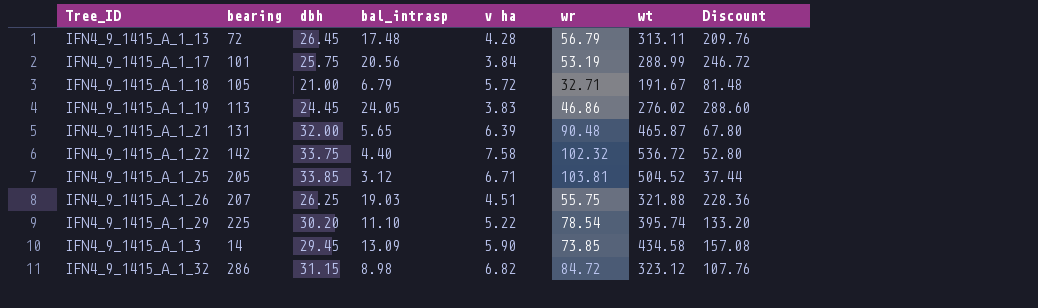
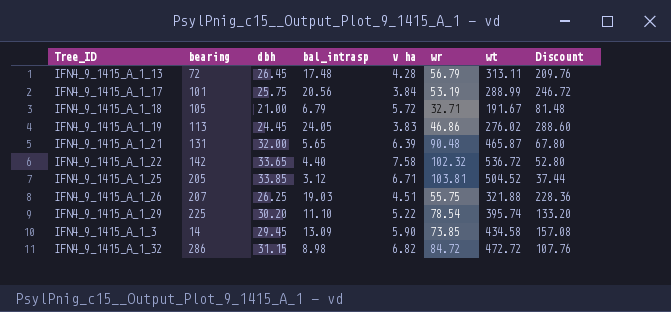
IFN4_9_1415_A_1_22 | dbh: 33.75 -> 33.65
IFN4_9_1415_A_1_32 | wt: 323.12 -> 472.72

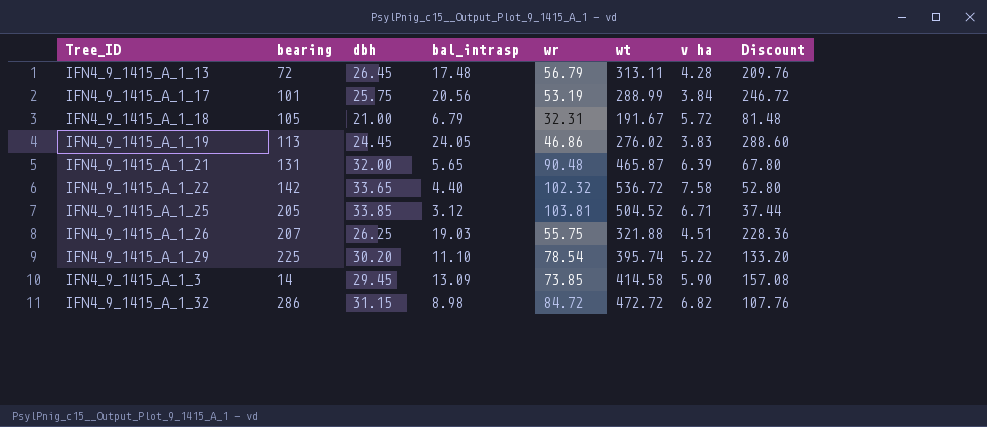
column v ha | position: 5 -> 7
IFN4_9_1415_A_1_18 | wr: 32.71 -> 32.31
IFN4_9_1415_A_1_3 | wt: 434.58 -> 414.58

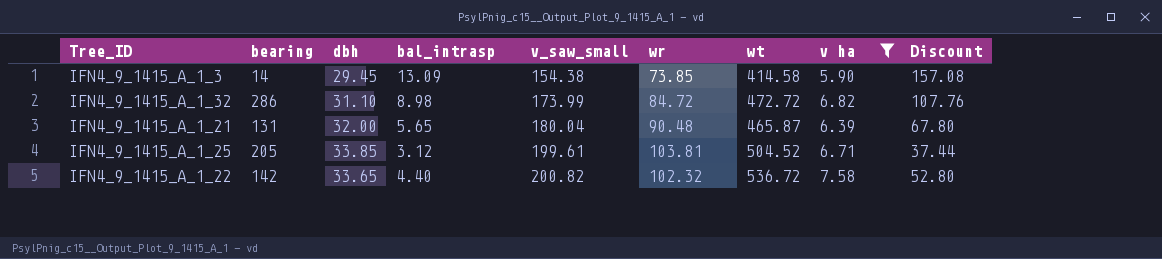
filter: none -> v ha >= 5.90
row order: none -> v_saw_small ascending
column v_saw_small | position: none -> 5
IFN4_9_1415_A_1_32 | dbh: 31.15 -> 31.10

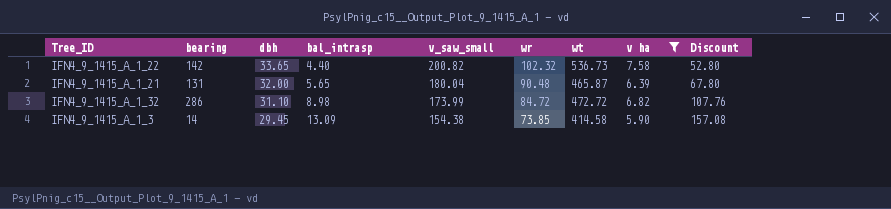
row order: v_saw_small ascending -> dbh descending
row IFN4_9_1415_A_1_25: 205 | 33.85 | 3.12 | 199.61 | 103.81 | 504.52 | 6.71 | 37.44 -> none
IFN4_9_1415_A_1_22 | wt: 536.72 -> 536.73

